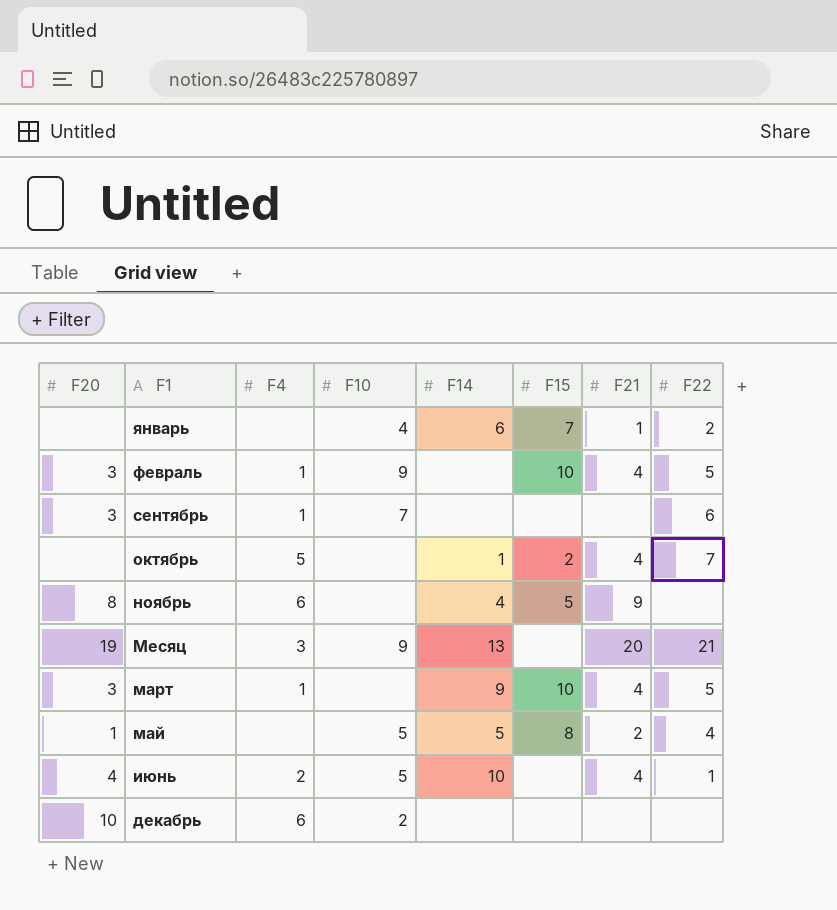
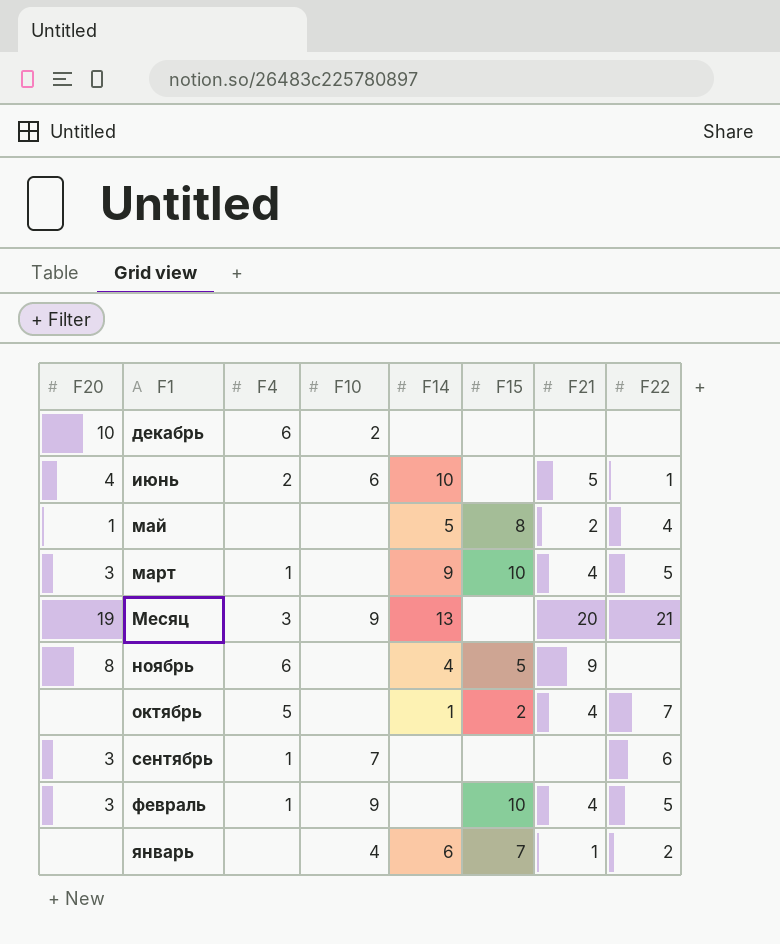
row order: F1 descending -> F1 ascending
июнь | F10: 5 -> 6
июнь | F21: 4 -> 5
май | F10: 5 -> none

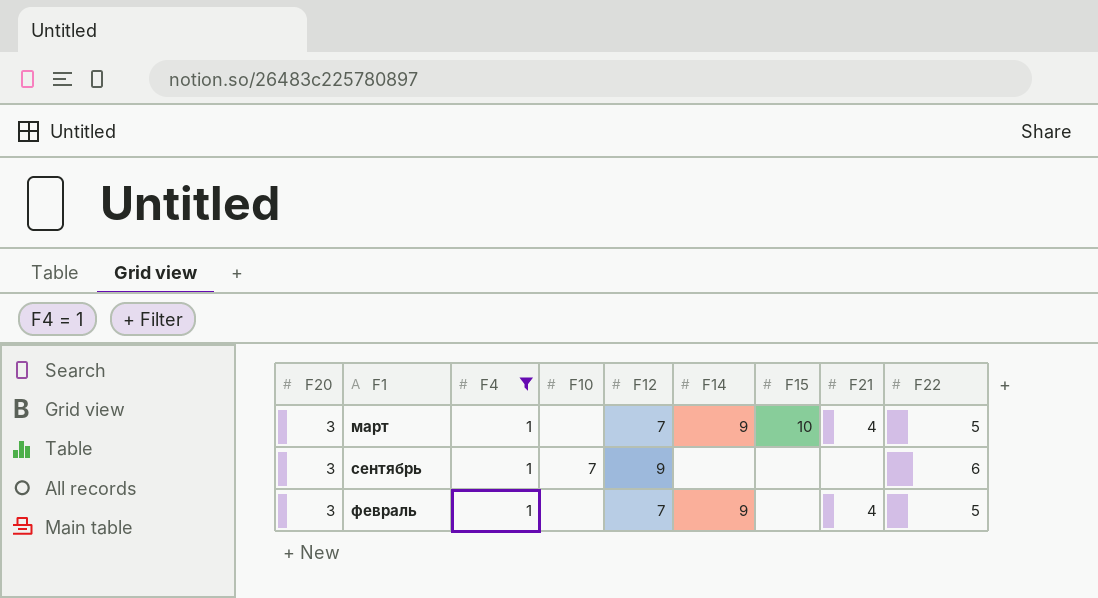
filter: none -> F4 = 1
column F12 | position: none -> 5
февраль | F10: 9 -> none
февраль | F14: none -> 9
февраль | F15: 10 -> none

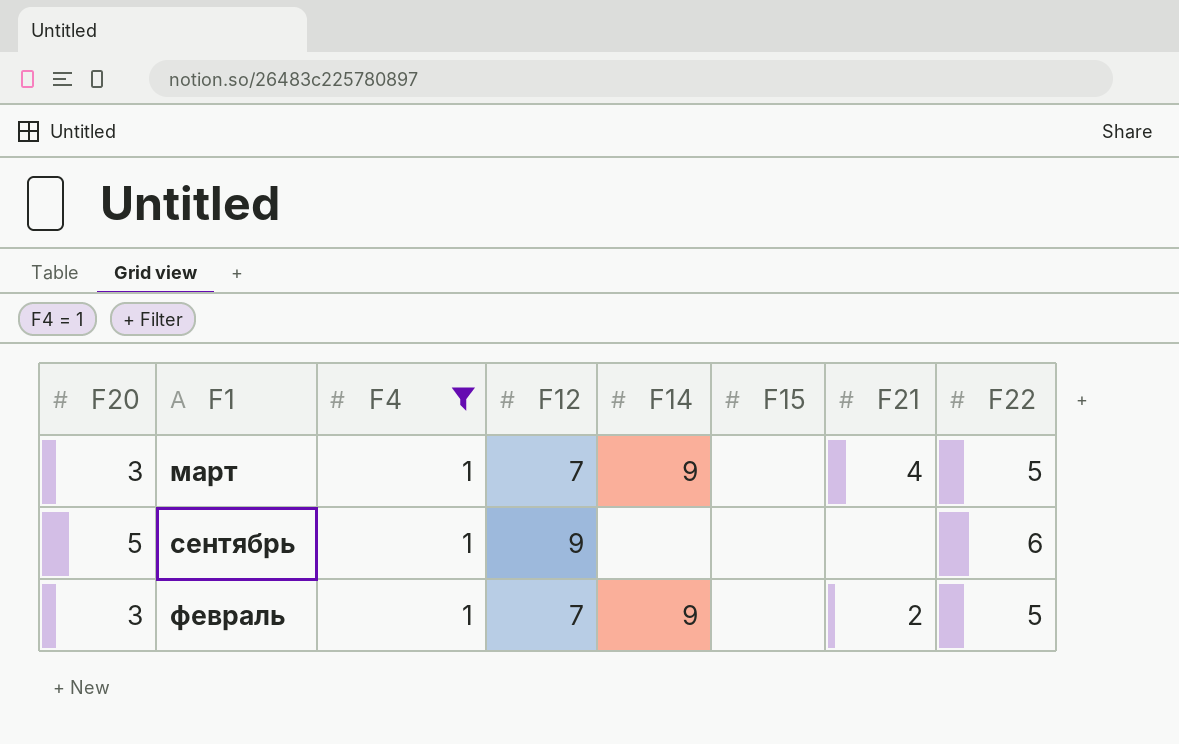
column F10 | position: 4 -> none
март | F15: 10 -> none
сентябрь | F20: 3 -> 5
февраль | F21: 4 -> 2

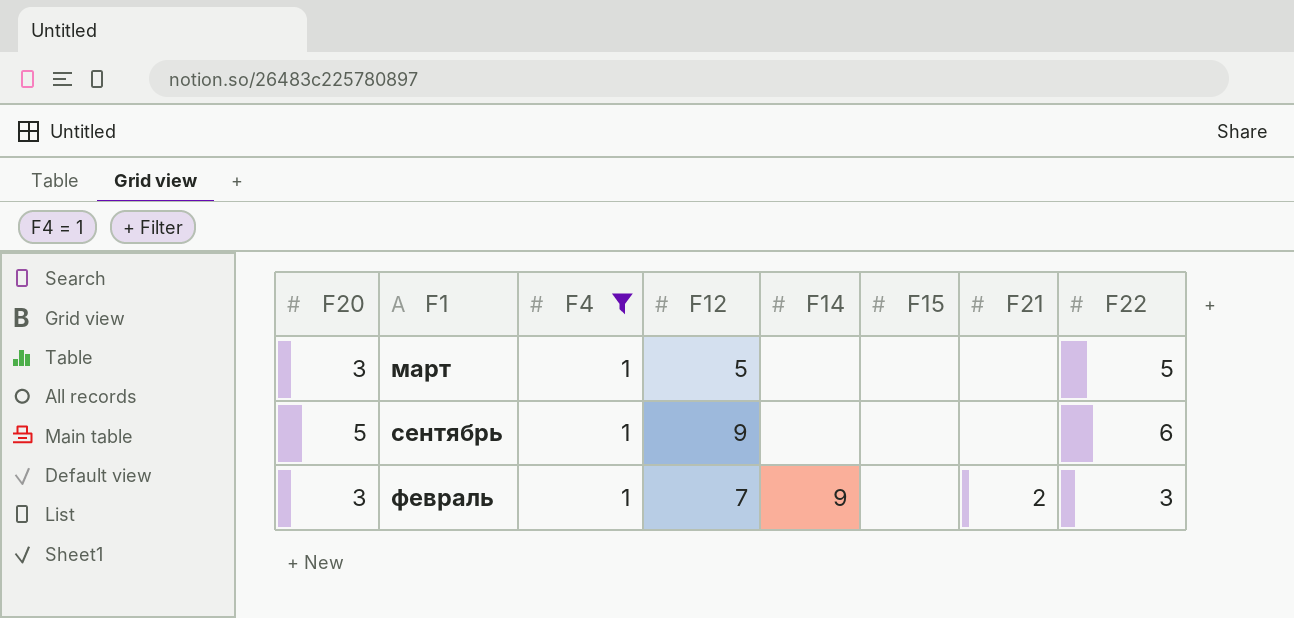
март | F12: 7 -> 5
март | F14: 9 -> none
март | F21: 4 -> none
февраль | F22: 5 -> 3

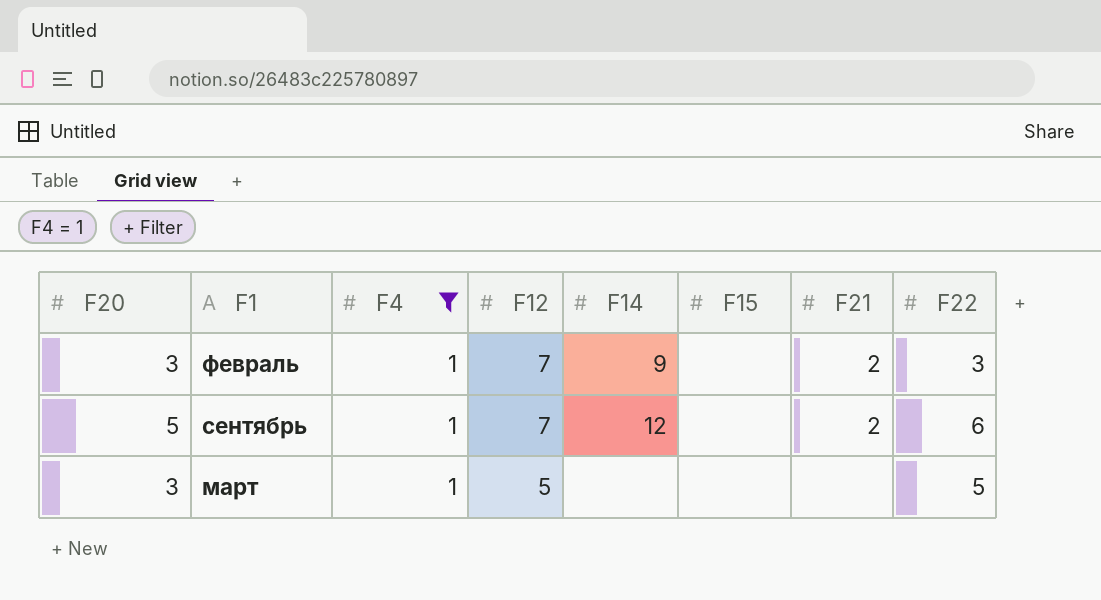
row order: F1 ascending -> F1 descending
сентябрь | F12: 9 -> 7
сентябрь | F14: none -> 12
сентябрь | F21: none -> 2

